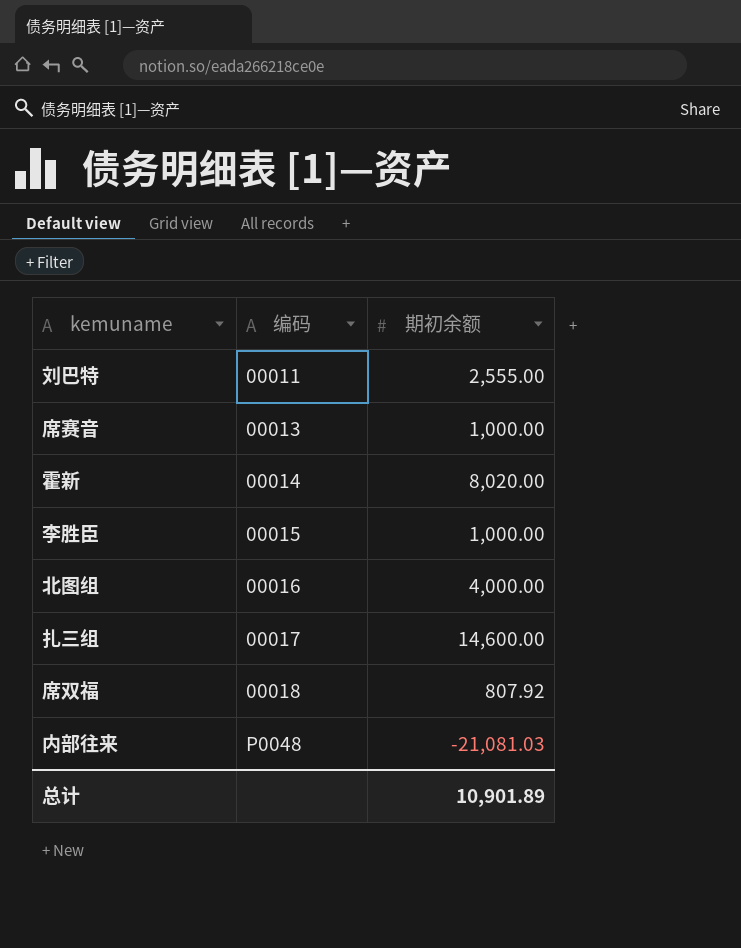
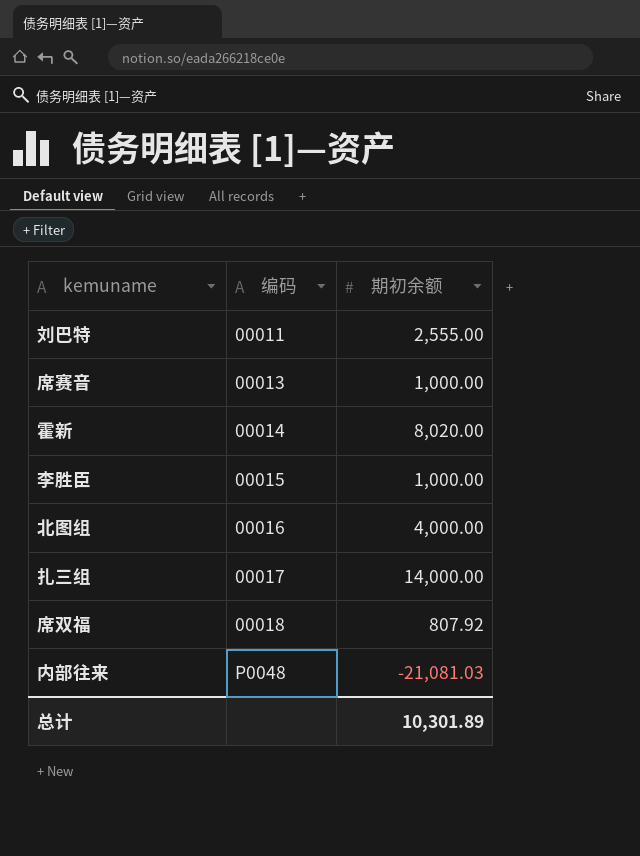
扎三组 | 期初余额: 14,600.00 -> 14,000.00
总计 | 期初余额: 10,901.89 -> 10,301.89

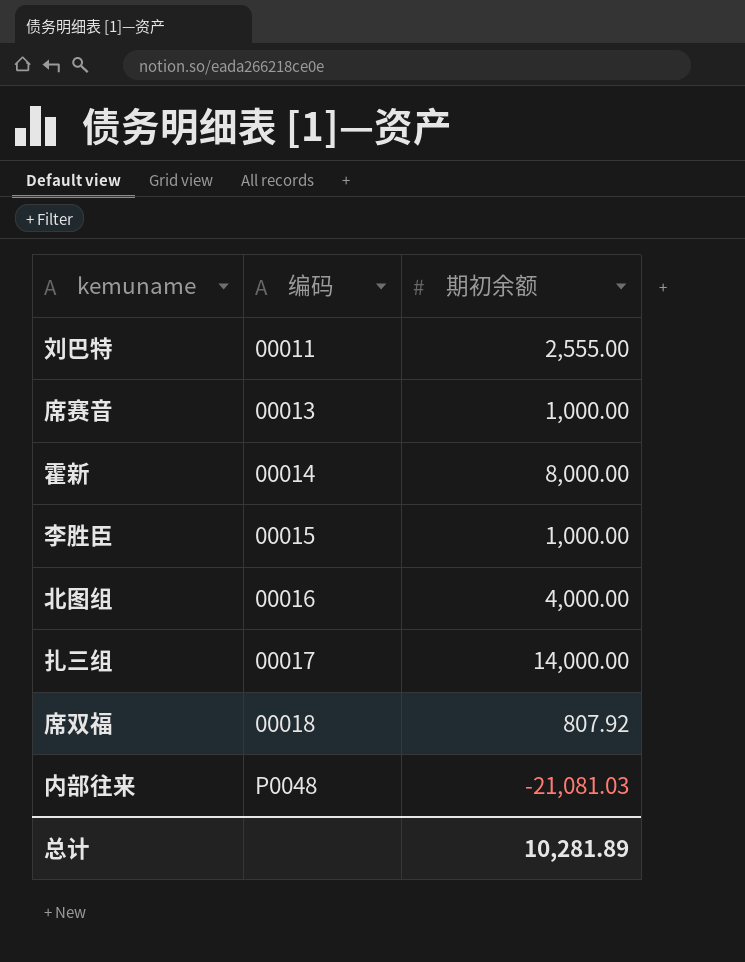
霍新 | 期初余额: 8,020.00 -> 8,000.00
总计 | 期初余额: 10,301.89 -> 10,281.89

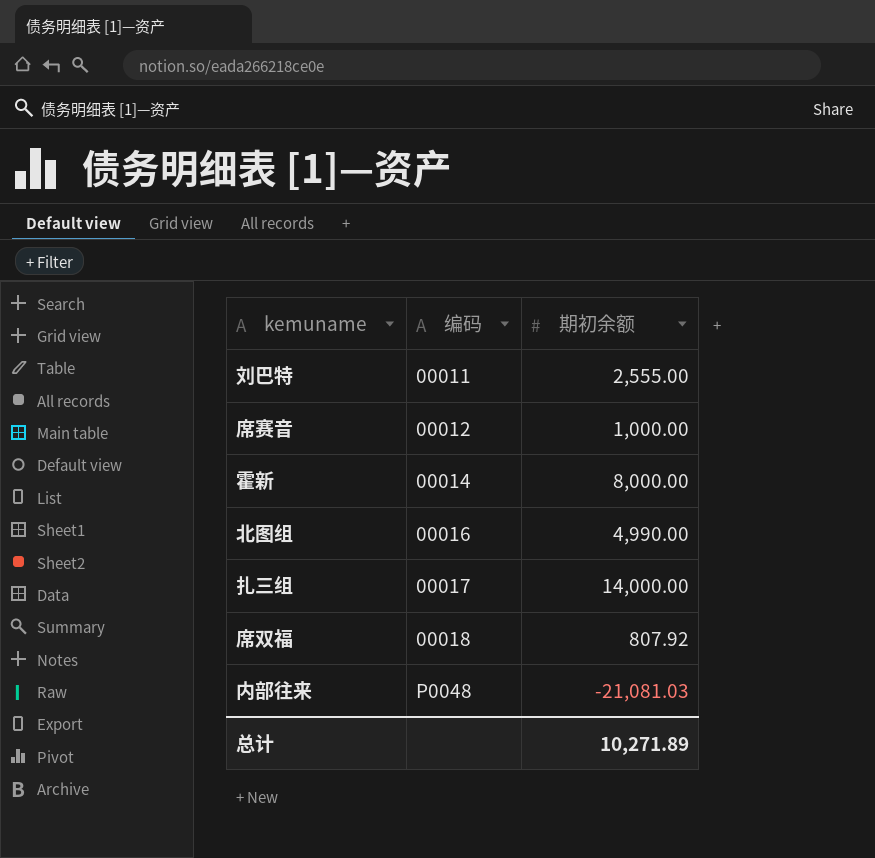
row 李胜臣: 00015 | 1,000.00 -> none
席赛音 | 编码: 00013 -> 00012
北图组 | 期初余额: 4,000.00 -> 4,990.00
总计 | 期初余额: 10,281.89 -> 10,271.89

